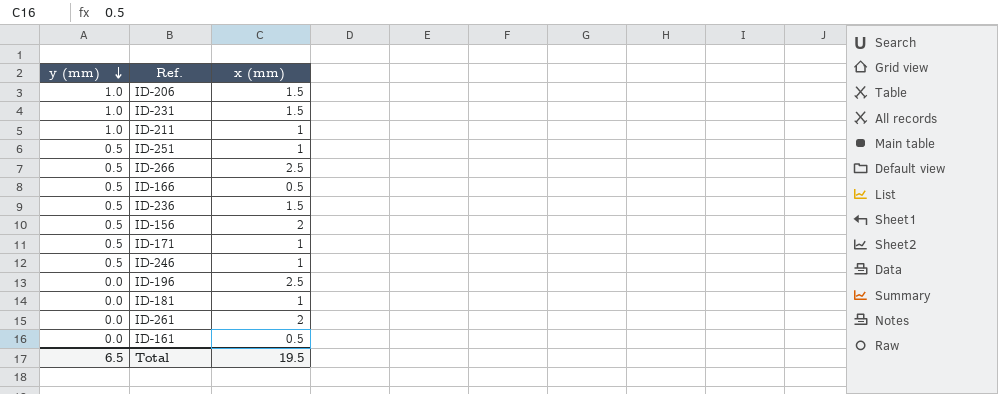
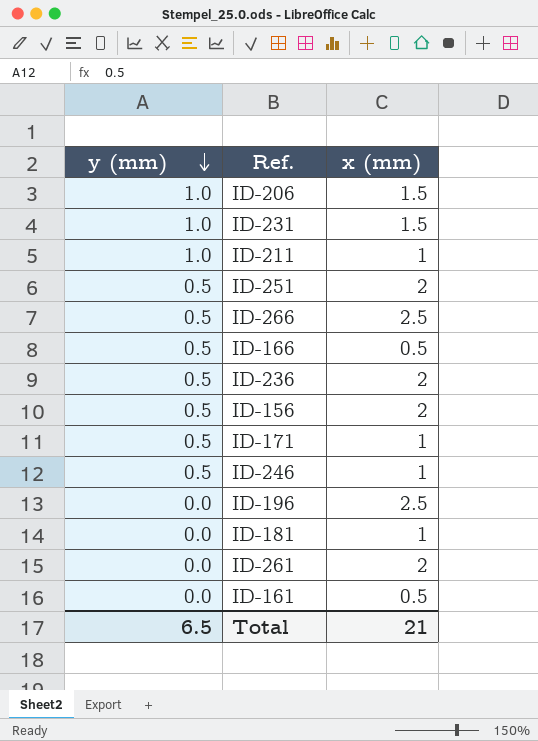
ID-251 | x (mm): 1 -> 2
ID-236 | x (mm): 1.5 -> 2
Total | x (mm): 19.5 -> 21

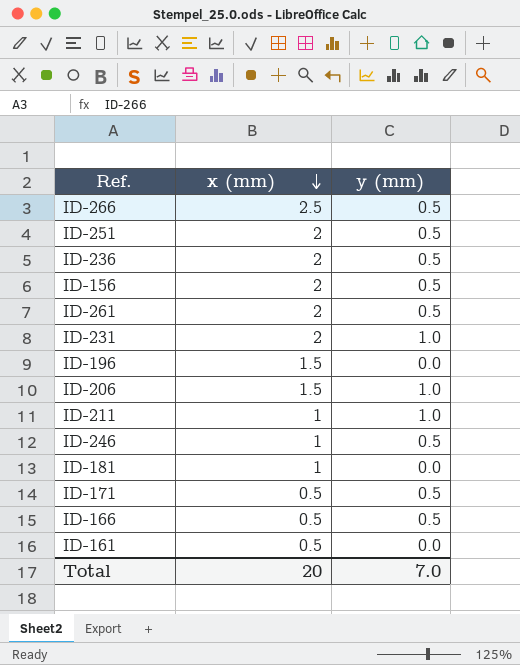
row order: y (mm) descending -> x (mm) descending
column y (mm) | position: 1 -> 3
ID-261 | y (mm): 0.0 -> 0.5
ID-231 | x (mm): 1.5 -> 2
ID-196 | x (mm): 2.5 -> 1.5
ID-171 | x (mm): 1 -> 0.5
Total | x (mm): 21 -> 20
Total | y (mm): 6.5 -> 7.0

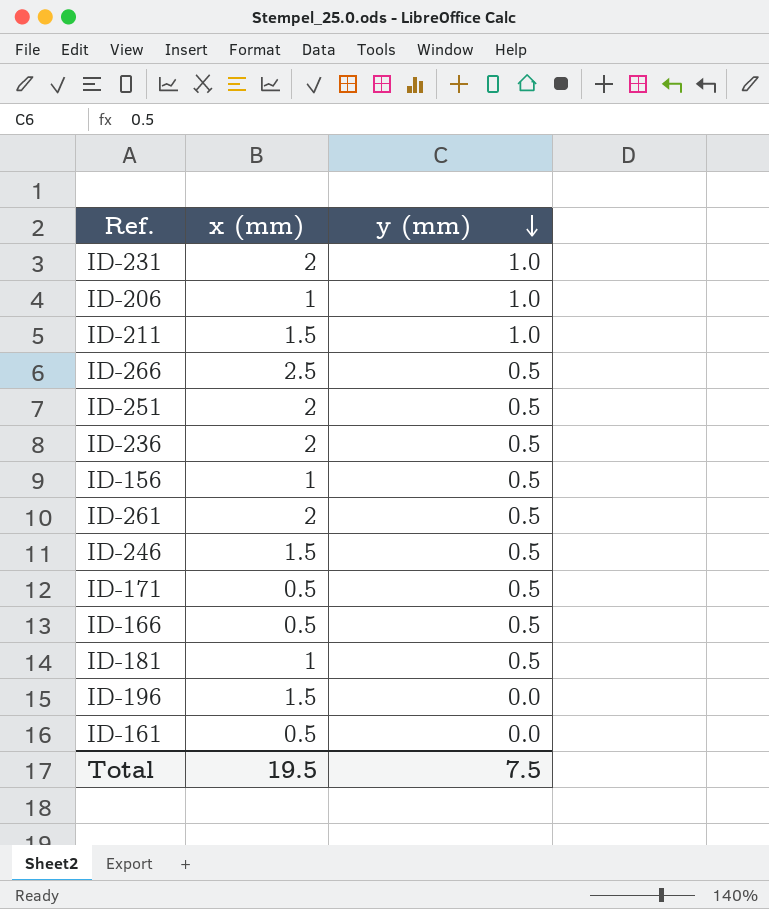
row order: x (mm) descending -> y (mm) descending
ID-206 | x (mm): 1.5 -> 1
ID-211 | x (mm): 1 -> 1.5
ID-156 | x (mm): 2 -> 1
ID-246 | x (mm): 1 -> 1.5
ID-181 | y (mm): 0.0 -> 0.5
Total | x (mm): 20 -> 19.5
Total | y (mm): 7.0 -> 7.5

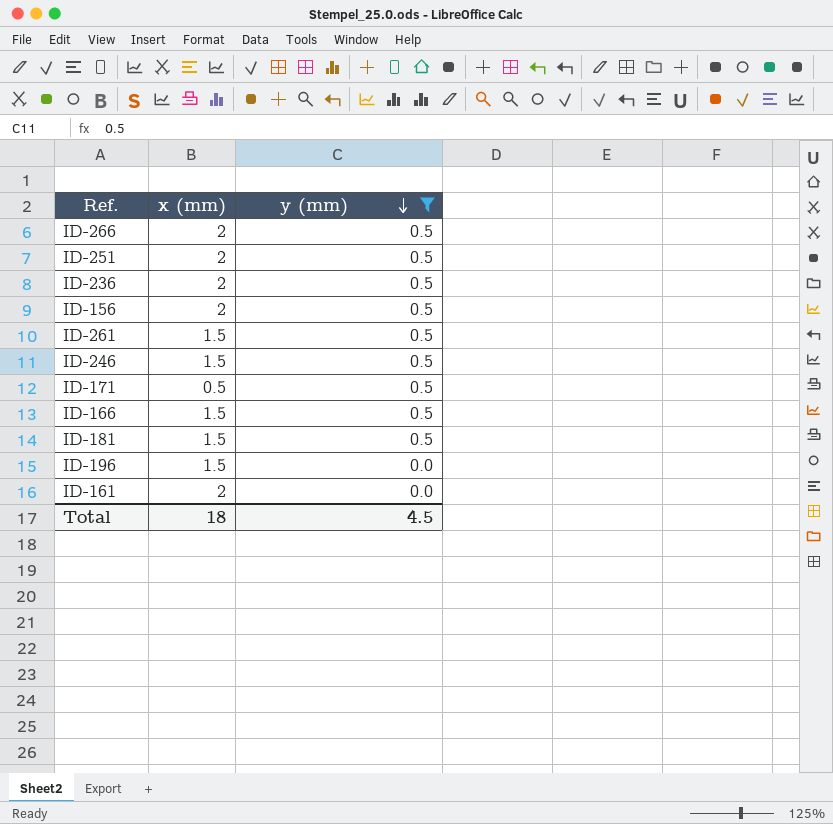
filter: none -> y (mm) != 1.0
ID-266 | x (mm): 2.5 -> 2
ID-156 | x (mm): 1 -> 2
ID-261 | x (mm): 2 -> 1.5
ID-166 | x (mm): 0.5 -> 1.5
ID-181 | x (mm): 1 -> 1.5
ID-161 | x (mm): 0.5 -> 2
Total | x (mm): 19.5 -> 18
Total | y (mm): 7.5 -> 4.5

